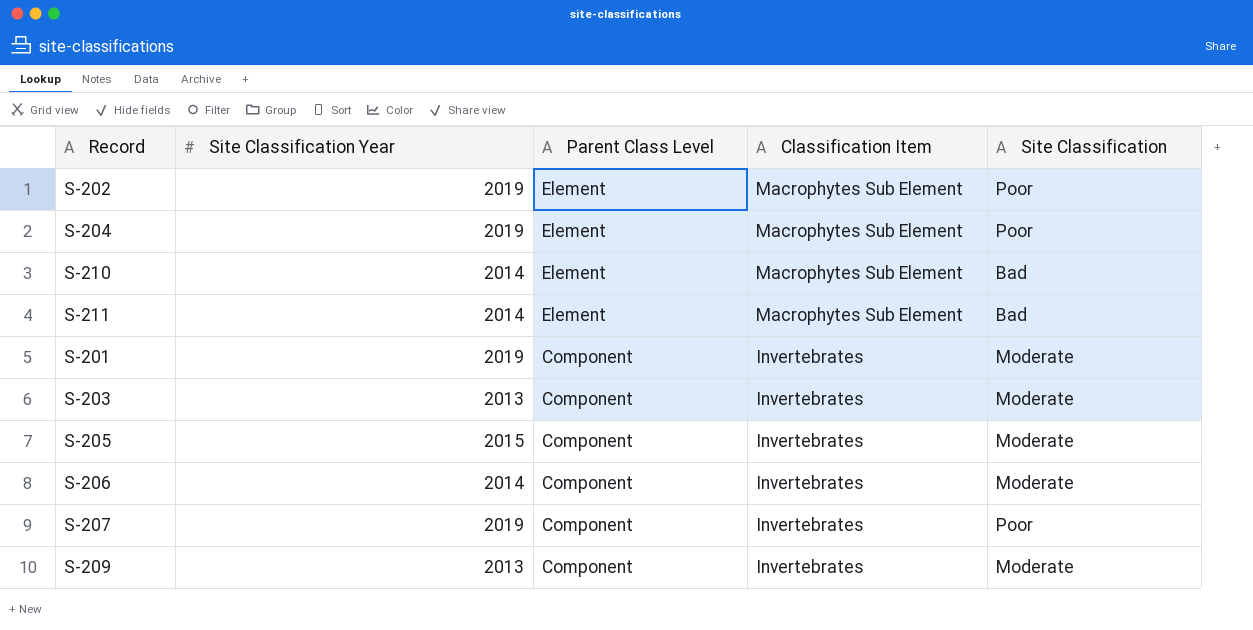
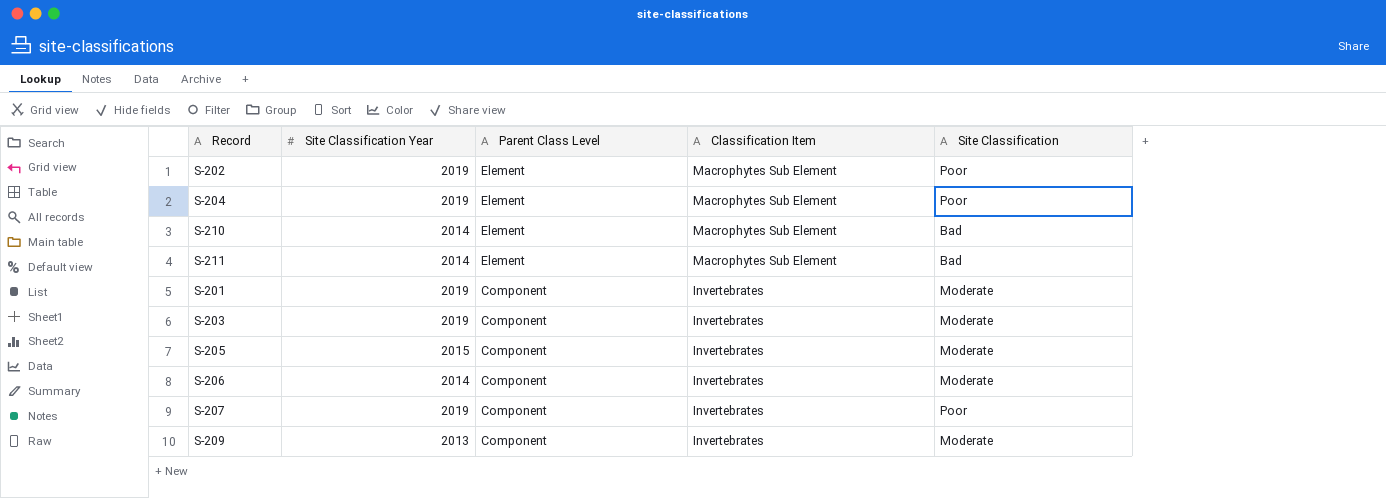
S-203 | Site Classification Year: 2013 -> 2019

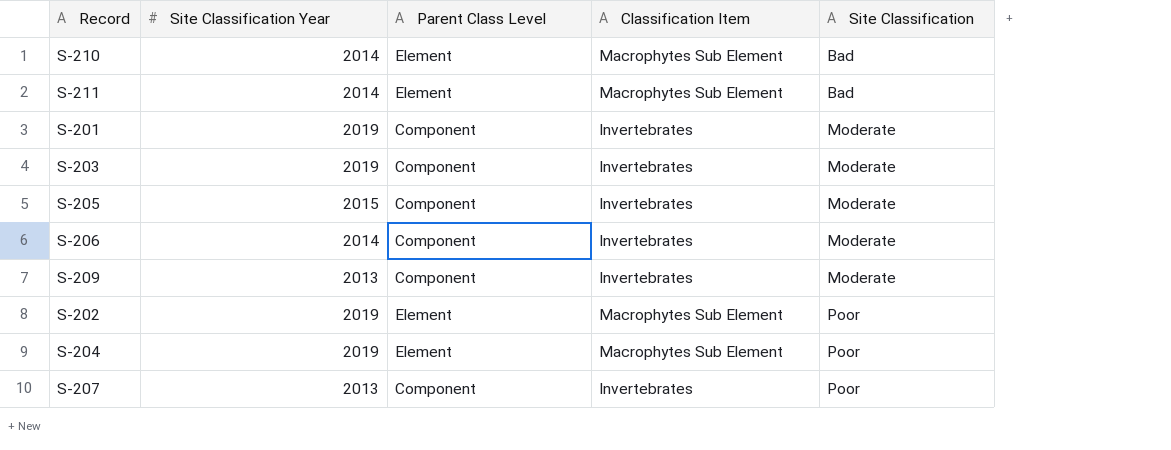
row order: Parent Class Level descending -> Site Classification ascending
S-207 | Site Classification Year: 2019 -> 2013

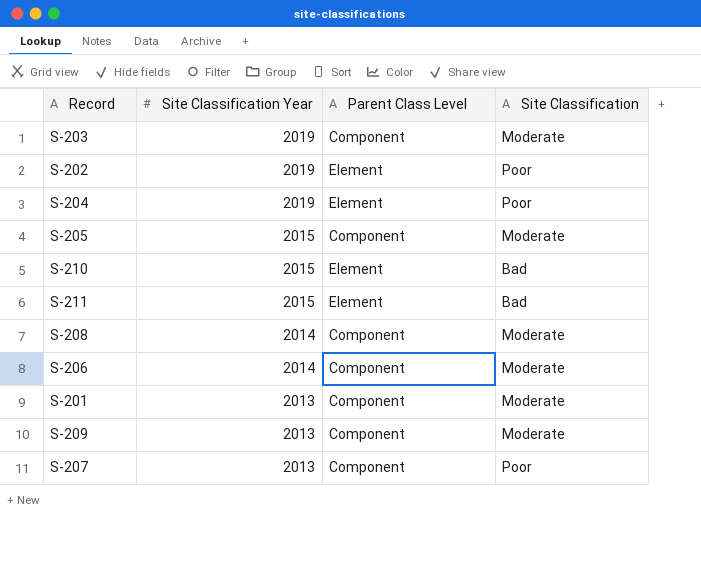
row order: Site Classification ascending -> Site Classification Year descending
column Classification Item | position: 4 -> none
S-210 | Site Classification Year: 2014 -> 2015
S-211 | Site Classification Year: 2014 -> 2015
row S-208: none -> 2014 | Component | Moderate
S-201 | Site Classification Year: 2019 -> 2013

